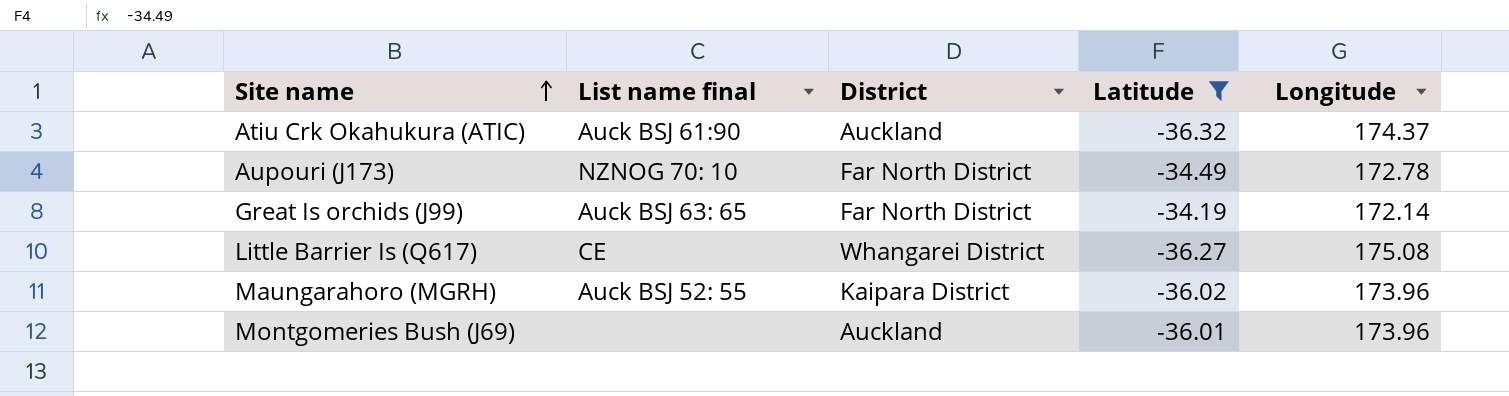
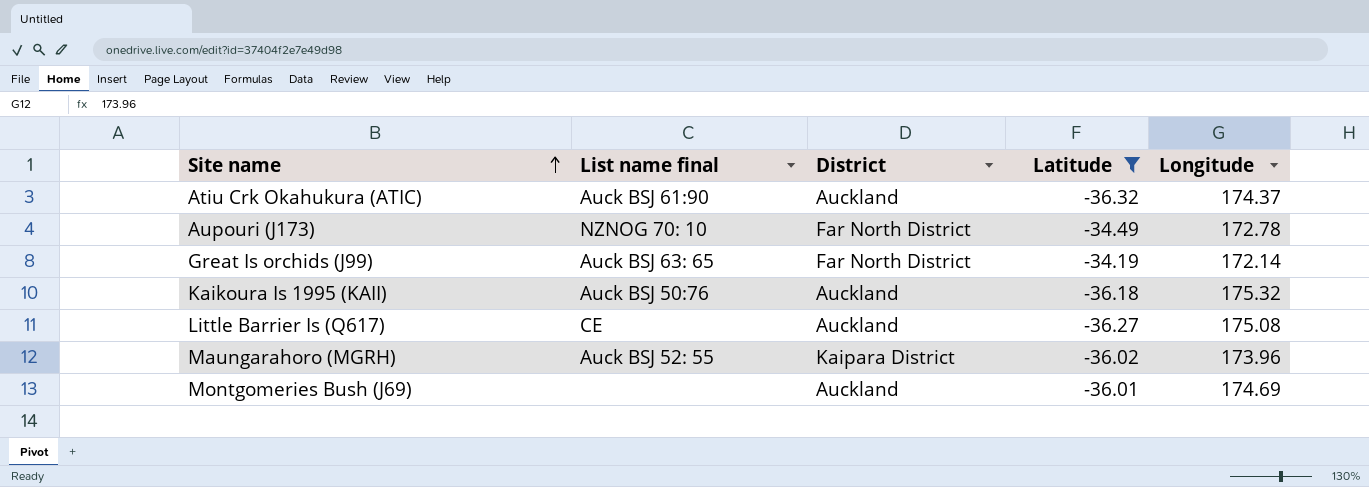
row Kaikoura Is 1995 (KAII): none -> Auck BSJ 50:76 | Auckland | -36.18 | 175.32
Little Barrier Is (Q617) | District: Whangarei District -> Auckland
Montgomeries Bush (J69) | Longitude: 173.96 -> 174.69

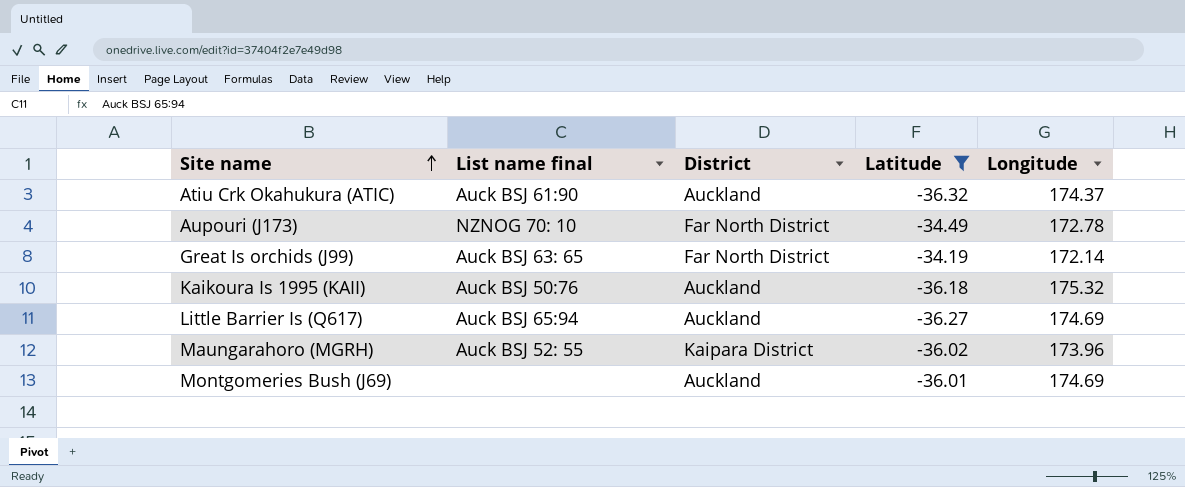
Little Barrier Is (Q617) | List name final: CE -> Auck BSJ 65:94
Little Barrier Is (Q617) | Longitude: 175.08 -> 174.69

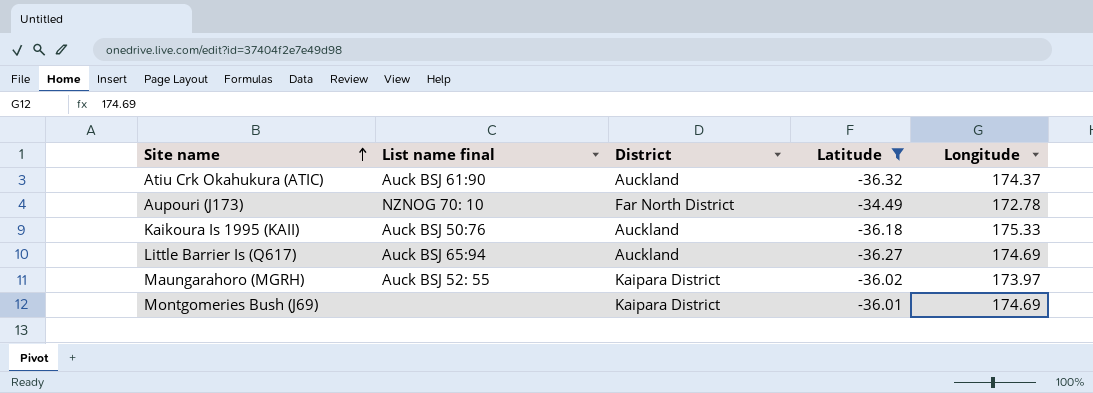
row Great Is orchids (J99): Auck BSJ 63: 65 | Far North District | -34.19 | 172.14 -> none
Kaikoura Is 1995 (KAII) | Longitude: 175.32 -> 175.33
Maungarahoro (MGRH) | Longitude: 173.96 -> 173.97
Montgomeries Bush (J69) | District: Auckland -> Kaipara District

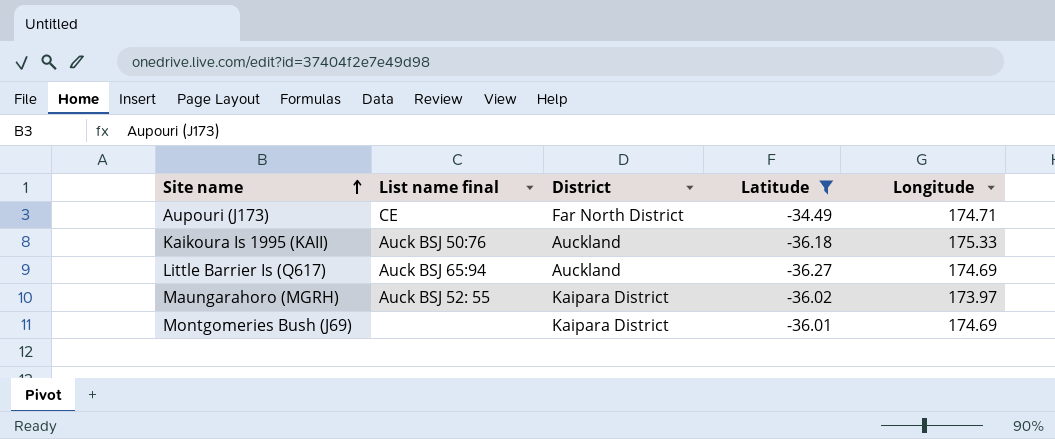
row Atiu Crk Okahukura (ATIC): Auck BSJ 61:90 | Auckland | -36.32 | 174.37 -> none
Aupouri (J173) | List name final: NZNOG 70: 10 -> CE
Aupouri (J173) | Longitude: 172.78 -> 174.71

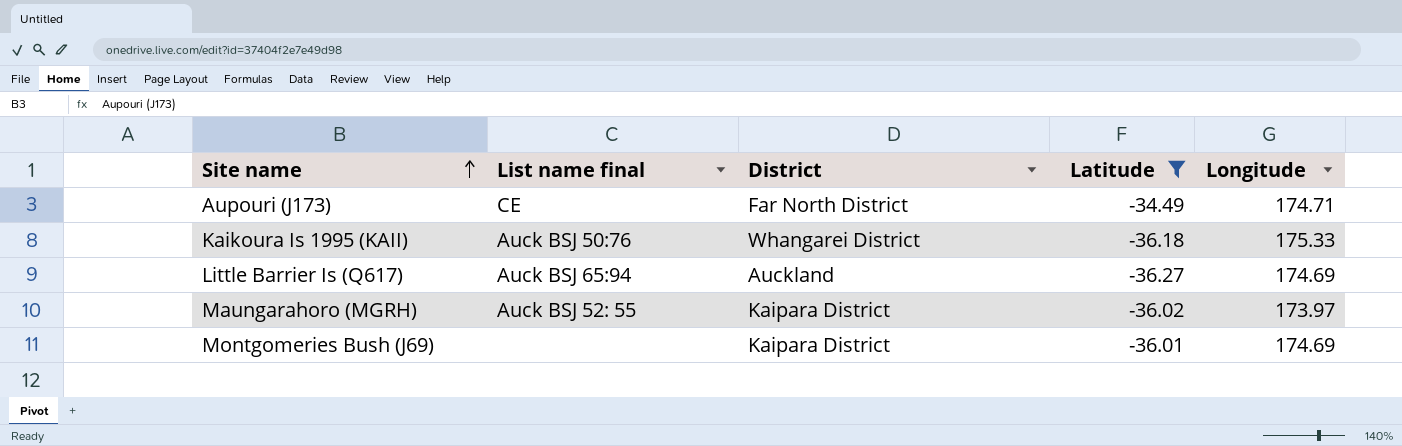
Kaikoura Is 1995 (KAII) | District: Auckland -> Whangarei District

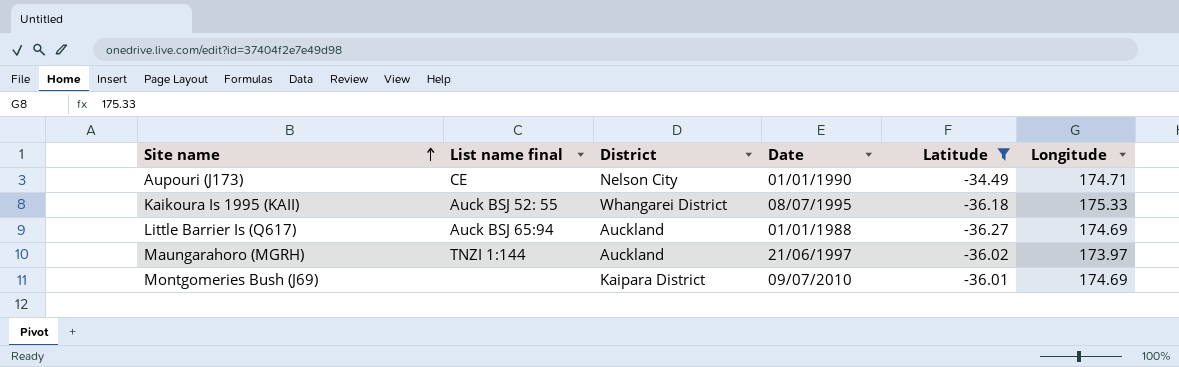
column Date | position: none -> 4
Aupouri (J173) | District: Far North District -> Nelson City
Kaikoura Is 1995 (KAII) | List name final: Auck BSJ 50:76 -> Auck BSJ 52: 55
Maungarahoro (MGRH) | List name final: Auck BSJ 52: 55 -> TNZI 1:144
Maungarahoro (MGRH) | District: Kaipara District -> Auckland

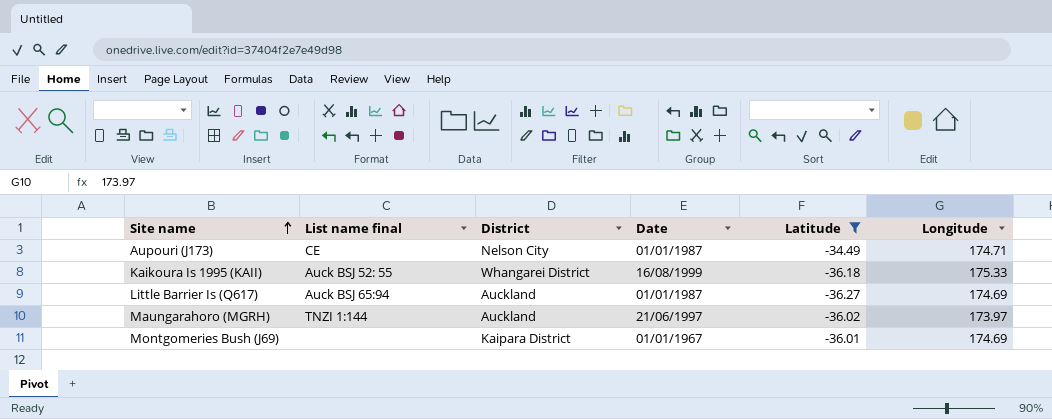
Aupouri (J173) | Date: 01/01/1990 -> 01/01/1987
Kaikoura Is 1995 (KAII) | Date: 08/07/1995 -> 16/08/1999
Little Barrier Is (Q617) | Date: 01/01/1988 -> 01/01/1987
Montgomeries Bush (J69) | Date: 09/07/2010 -> 01/01/1967

